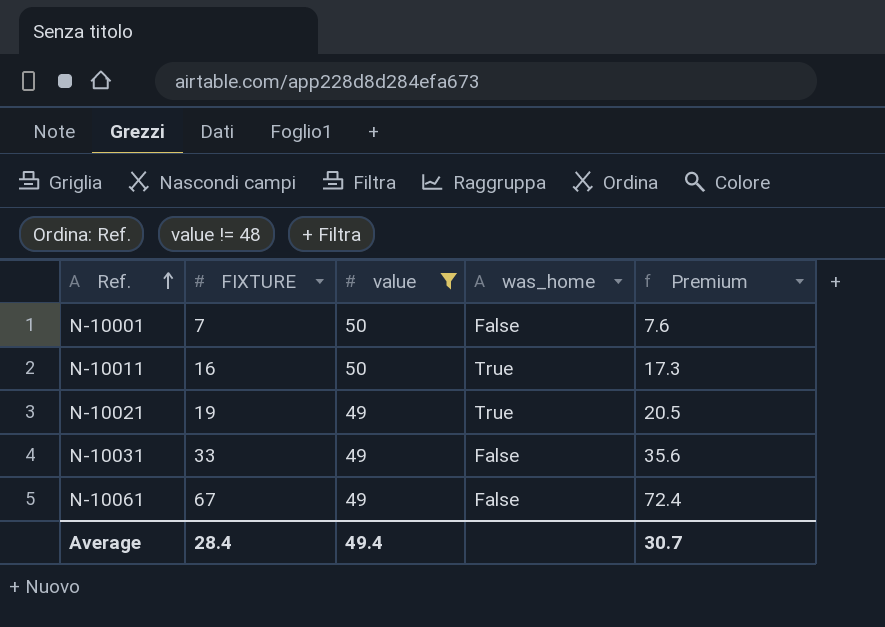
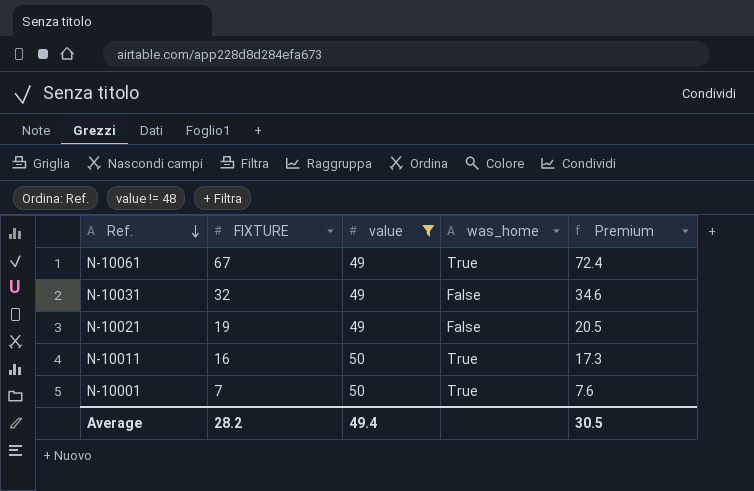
row order: Ref. ascending -> Ref. descending
N-10061 | was_home: False -> True
N-10031 | FIXTURE: 33 -> 32
N-10031 | Premium: 35.6 -> 34.6
N-10021 | was_home: True -> False
N-10001 | was_home: False -> True
Average | FIXTURE: 28.4 -> 28.2
Average | Premium: 30.7 -> 30.5

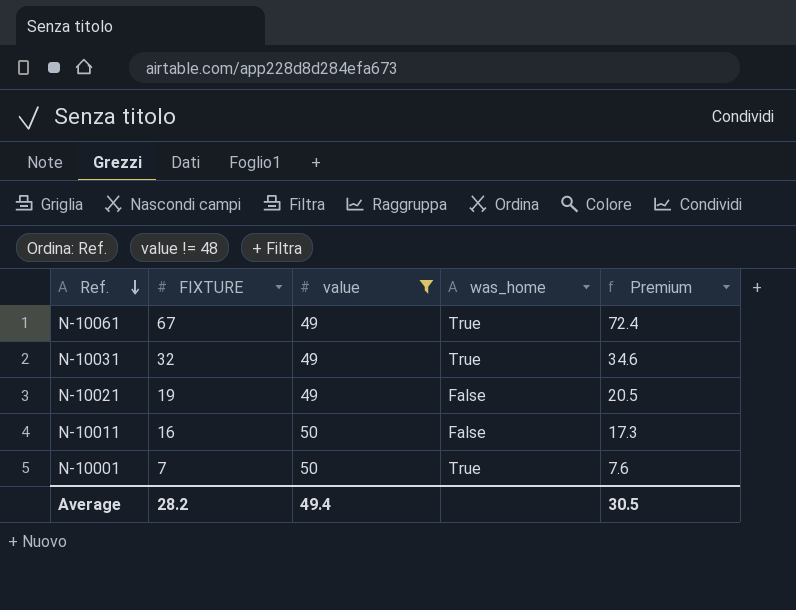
N-10031 | was_home: False -> True
N-10011 | was_home: True -> False

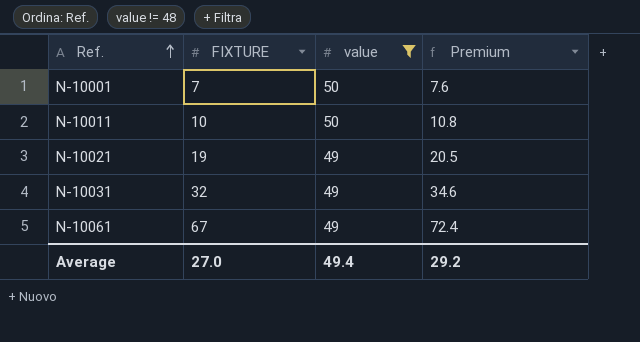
row order: Ref. descending -> Ref. ascending
column was_home | position: 4 -> none
N-10011 | FIXTURE: 16 -> 10
N-10011 | Premium: 17.3 -> 10.8
Average | FIXTURE: 28.2 -> 27.0
Average | Premium: 30.5 -> 29.2

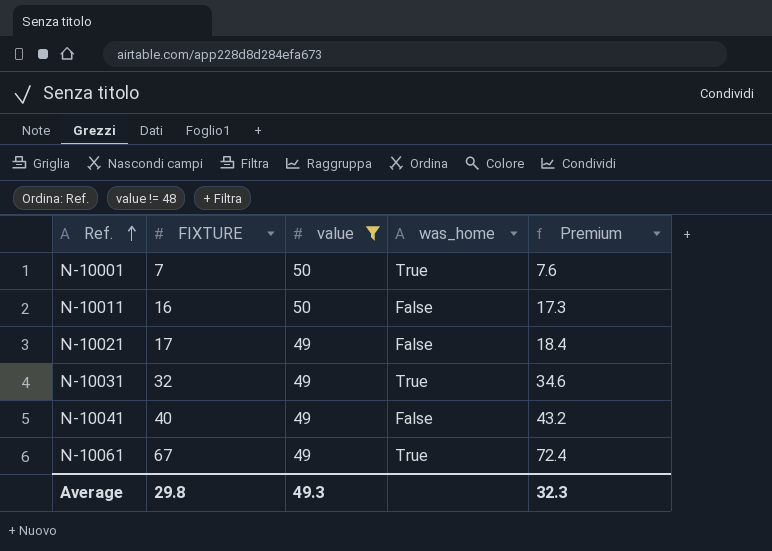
column was_home | position: none -> 4
N-10011 | FIXTURE: 10 -> 16
N-10011 | Premium: 10.8 -> 17.3
N-10021 | FIXTURE: 19 -> 17
N-10021 | Premium: 20.5 -> 18.4
row N-10041: none -> 40 | 49 | False | 43.2
Average | FIXTURE: 27.0 -> 29.8
Average | value: 49.4 -> 49.3
Average | Premium: 29.2 -> 32.3

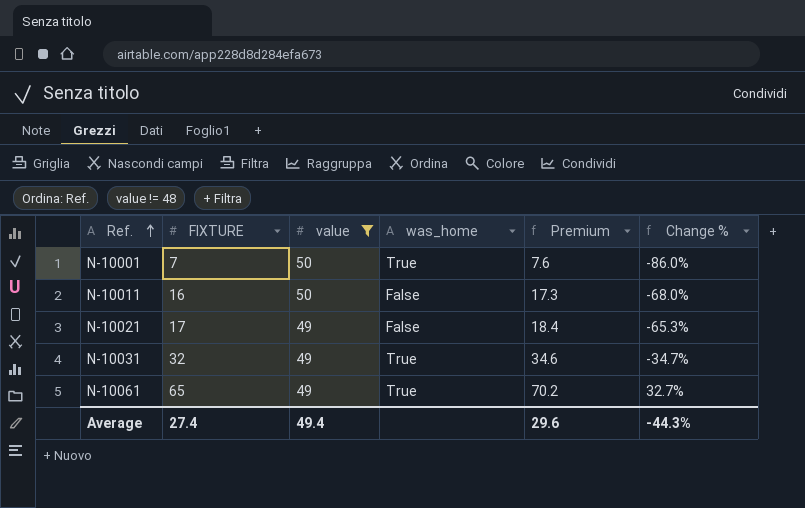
column Change % | formula: none -> ([FIXTURE] - [value]) / [value]
row N-10041: 40 | 49 | False | 43.2 -> none
N-10061 | FIXTURE: 67 -> 65
N-10061 | Premium: 72.4 -> 70.2
Average | FIXTURE: 29.8 -> 27.4
Average | value: 49.3 -> 49.4
Average | Premium: 32.3 -> 29.6

